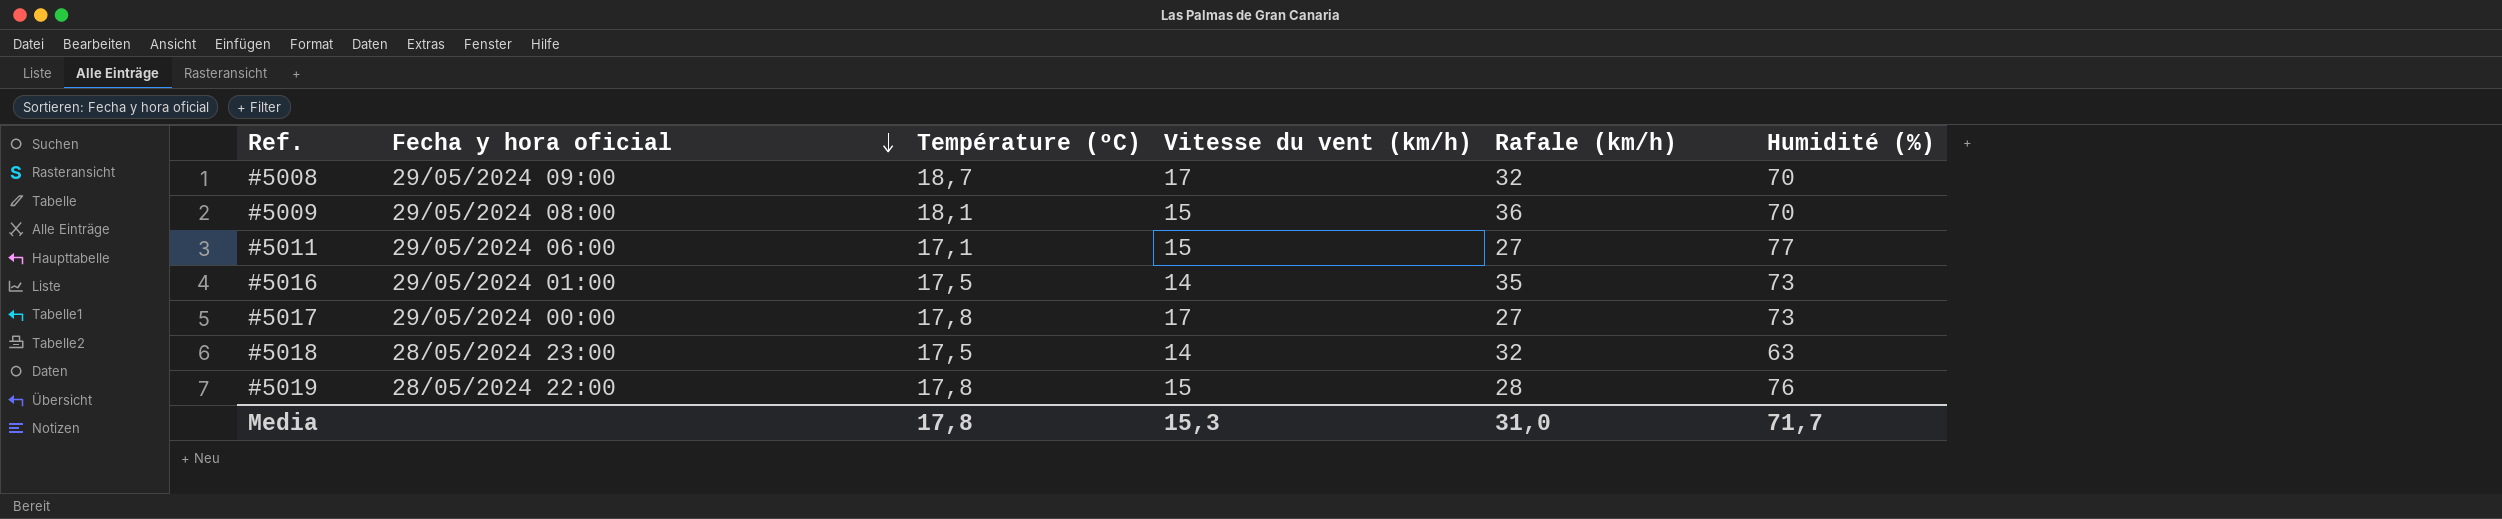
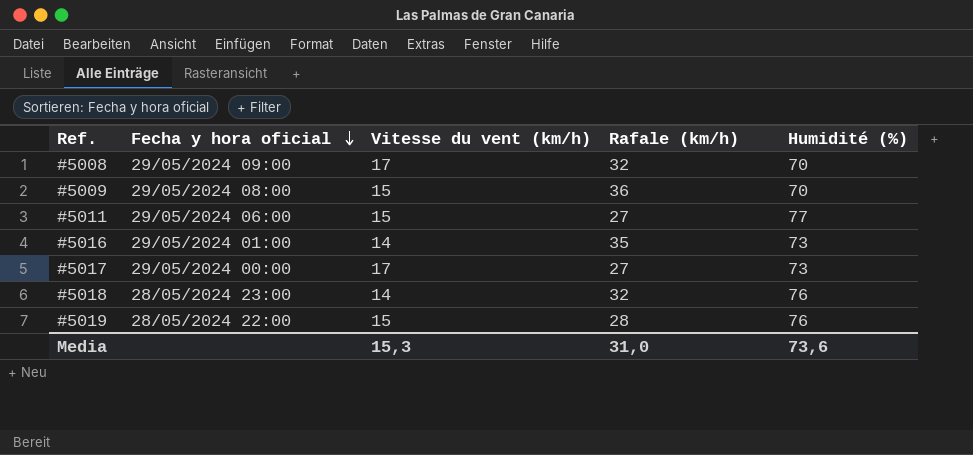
column Température (ºC) | position: 3 -> none
#5018 | Humidité (%): 63 -> 76
Media | Humidité (%): 71,7 -> 73,6

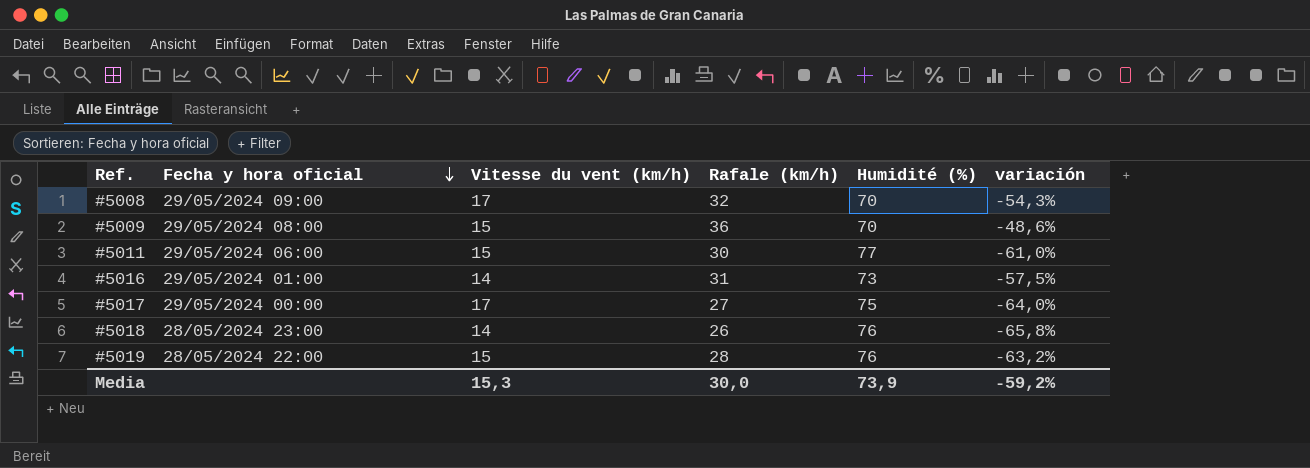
column variación | formula: none -> ([Rafale (km/h)] - [Humidité (%)]) / [Humidité (%)]
#5011 | Rafale (km/h): 27 -> 30
#5016 | Rafale (km/h): 35 -> 31
#5017 | Humidité (%): 73 -> 75
#5018 | Rafale (km/h): 32 -> 26
Media | Rafale (km/h): 31,0 -> 30,0
Media | Humidité (%): 73,6 -> 73,9

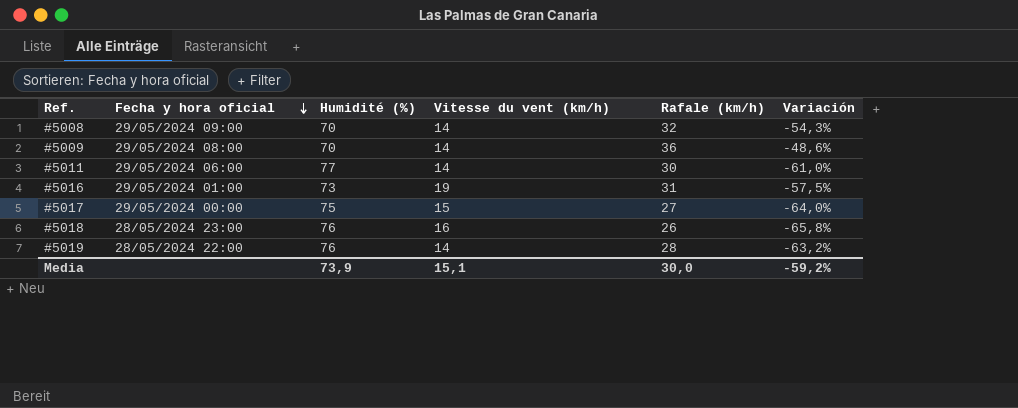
column Humidité (%) | position: 5 -> 3
column name: variación -> Variación
#5008 | Vitesse du vent (km/h): 17 -> 14
#5009 | Vitesse du vent (km/h): 15 -> 14
#5011 | Vitesse du vent (km/h): 15 -> 14
#5016 | Vitesse du vent (km/h): 14 -> 19
#5017 | Vitesse du vent (km/h): 17 -> 15
#5018 | Vitesse du vent (km/h): 14 -> 16
#5019 | Vitesse du vent (km/h): 15 -> 14
Media | Vitesse du vent (km/h): 15,3 -> 15,1

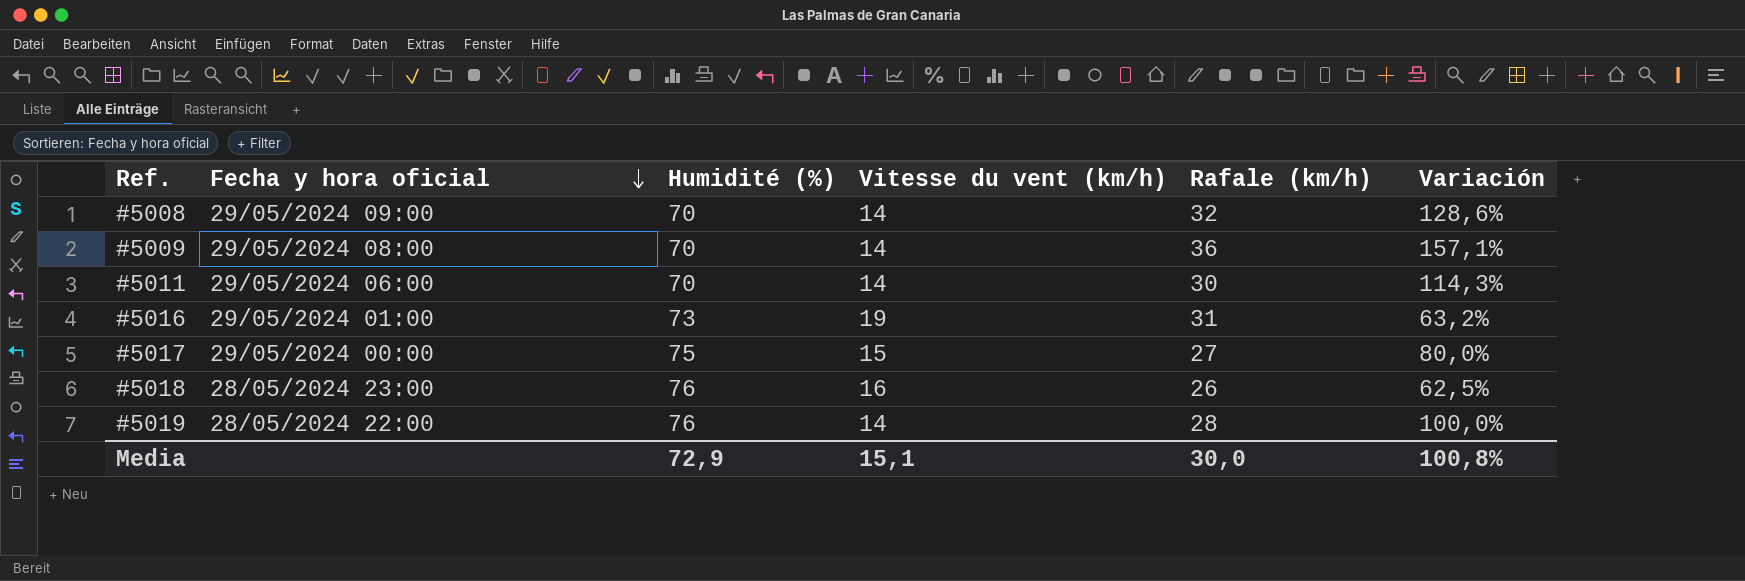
column Variación | formula: ([Rafale (km/h)] - [Humidité (%)]) / [Humidité (%)] -> ([Rafale (km/h)] - [Vitesse du vent (km/h)]) / [Vitesse du vent (km/h)]
#5011 | Humidité (%): 77 -> 70
Media | Humidité (%): 73,9 -> 72,9
Media | Variación: -59,2% -> 100,8%

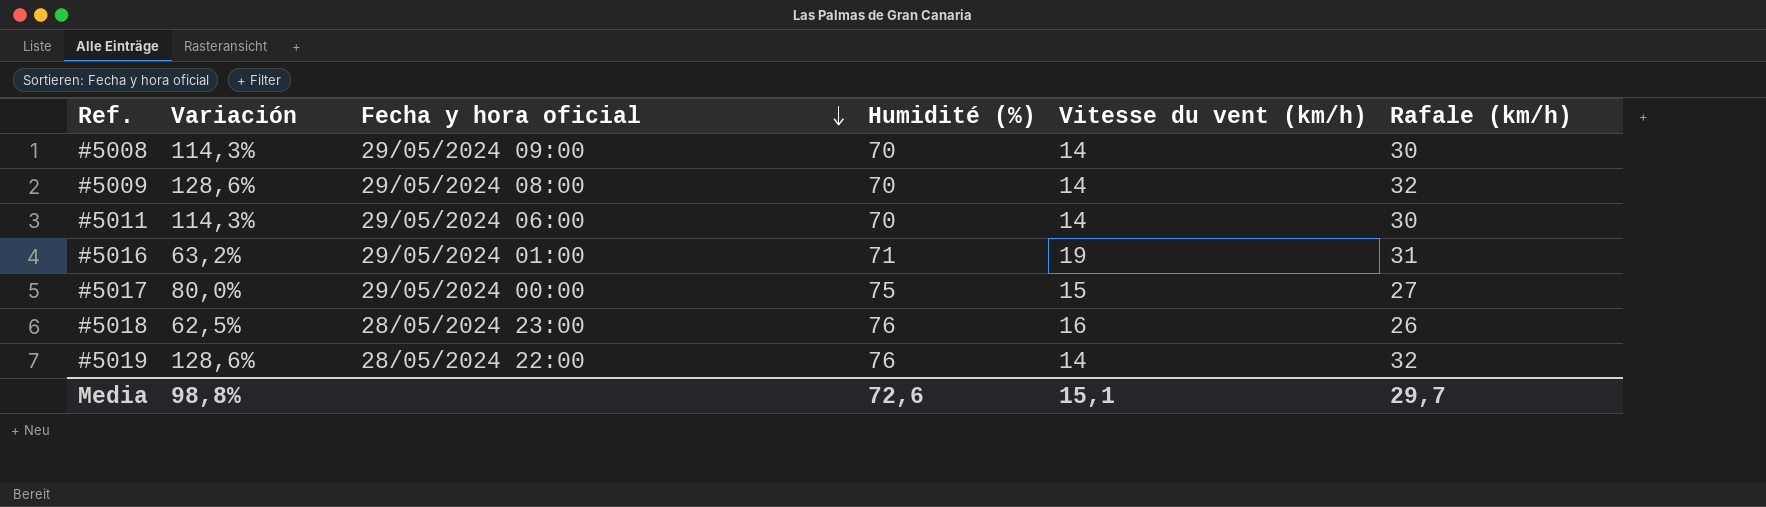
column Variación | position: 6 -> 2
#5008 | Variación: 128,6% -> 114,3%
#5008 | Rafale (km/h): 32 -> 30
#5009 | Variación: 157,1% -> 128,6%
#5009 | Rafale (km/h): 36 -> 32
#5016 | Humidité (%): 73 -> 71
#5019 | Variación: 100,0% -> 128,6%
#5019 | Rafale (km/h): 28 -> 32
Media | Variación: 100,8% -> 98,8%
Media | Humidité (%): 72,9 -> 72,6
Media | Rafale (km/h): 30,0 -> 29,7

